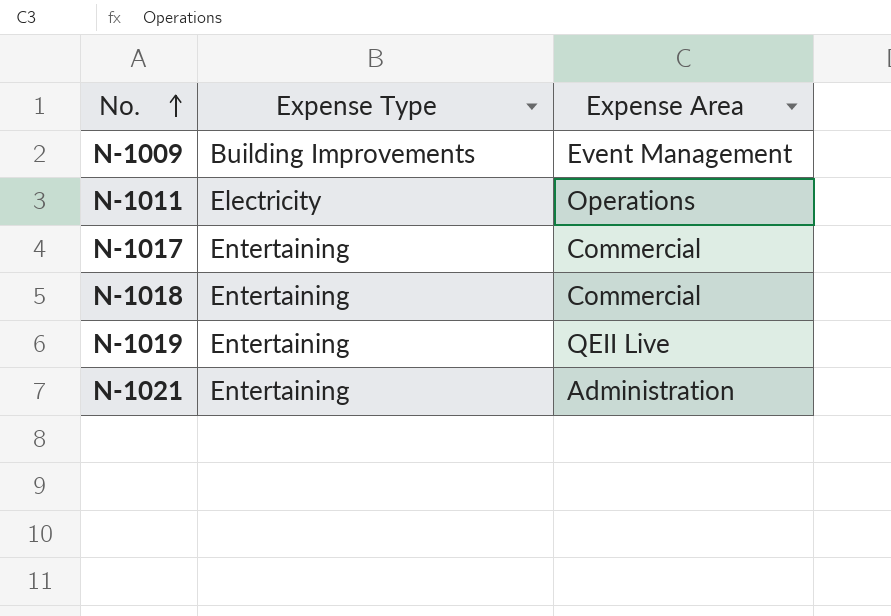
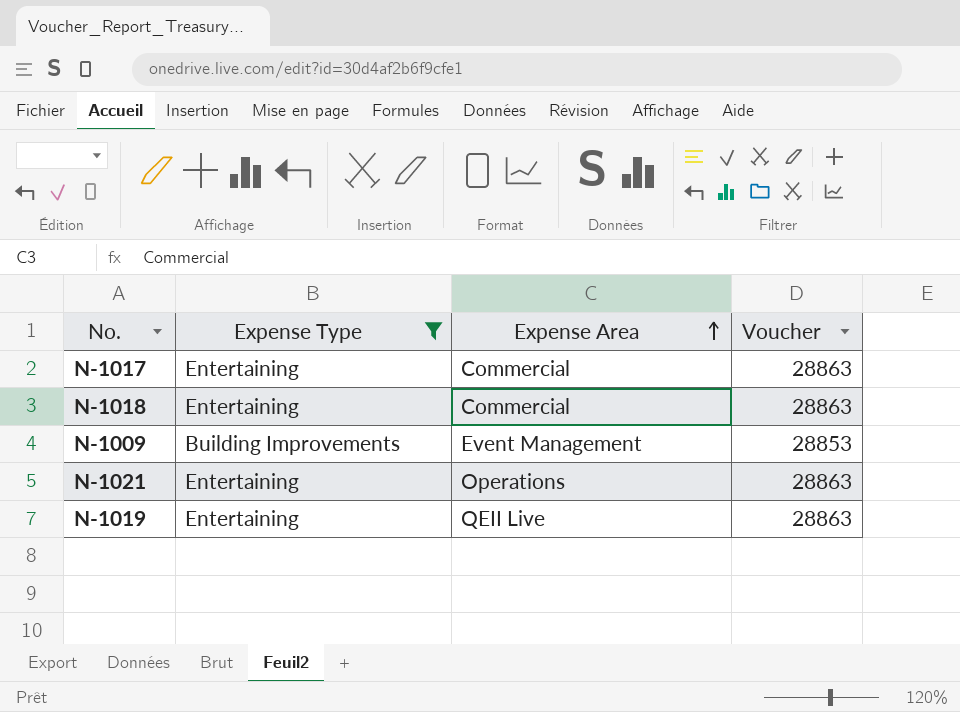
filter: none -> Expense Type != Electricity
row order: No. ascending -> Expense Area ascending
column Voucher | position: none -> 4
N-1021 | Expense Area: Administration -> Operations

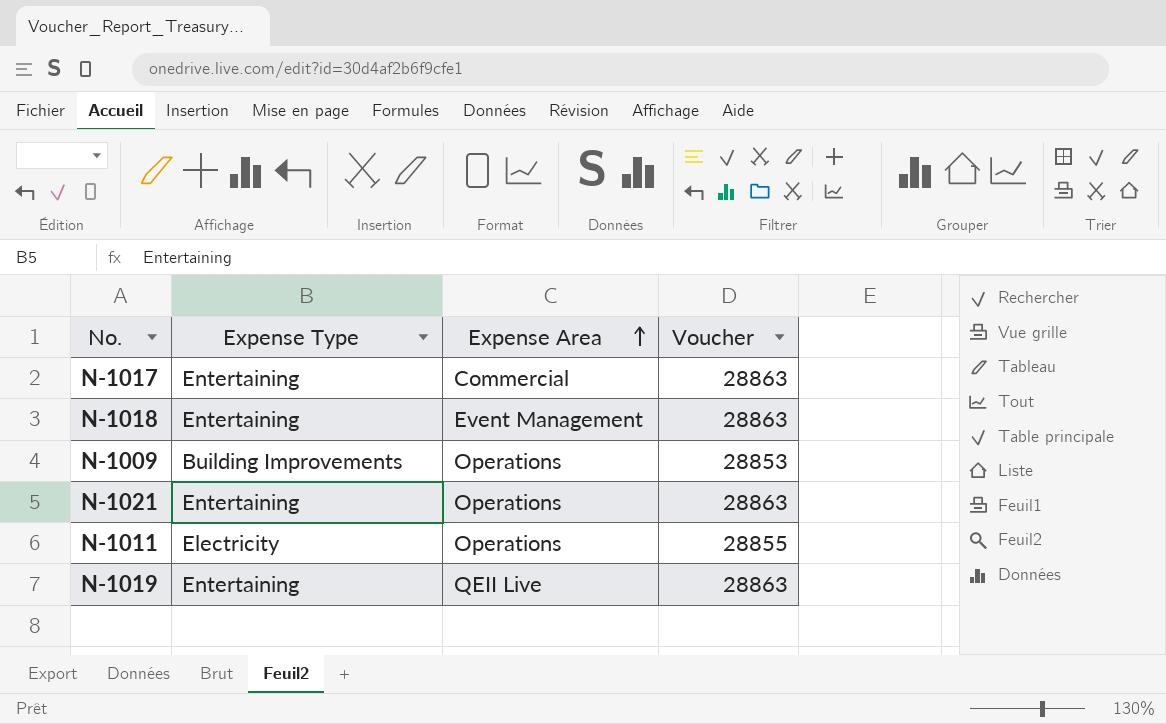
filter: Expense Type != Electricity -> none
N-1018 | Expense Area: Commercial -> Event Management
N-1009 | Expense Area: Event Management -> Operations

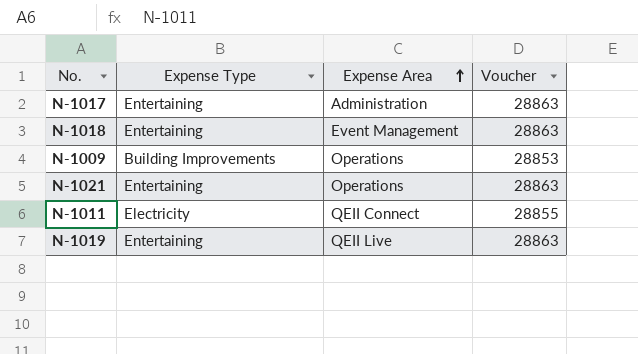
N-1017 | Expense Area: Commercial -> Administration
N-1011 | Expense Area: Operations -> QEII Connect

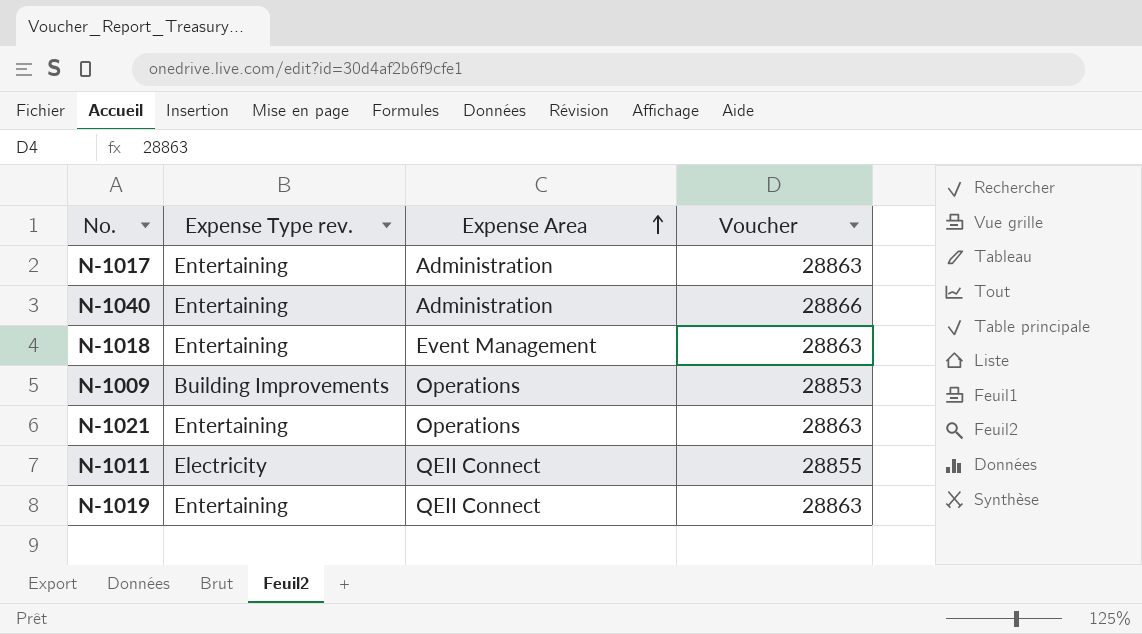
column name: Expense Type -> Expense Type rev.
row N-1040: none -> Entertaining | Administration | 28866
N-1019 | Expense Area: QEII Live -> QEII Connect

